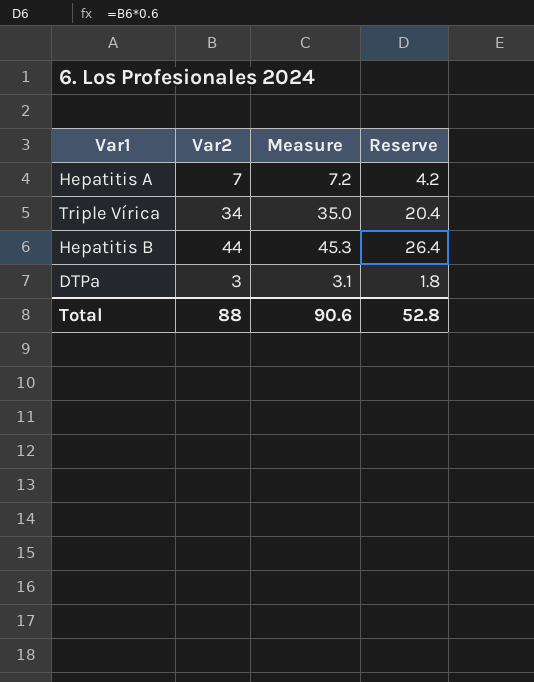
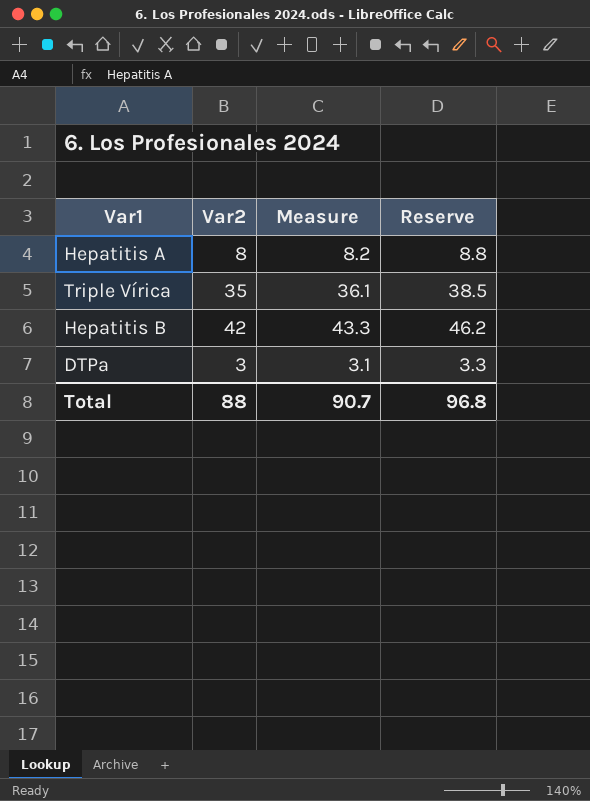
column Reserve | formula: [Var2] * 0.6 -> [Var2] * 1.1
Hepatitis A | Var2: 7 -> 8
Hepatitis A | Measure: 7.2 -> 8.2
Triple Vírica | Var2: 34 -> 35
Triple Vírica | Measure: 35.0 -> 36.1
Hepatitis B | Var2: 44 -> 42
Hepatitis B | Measure: 45.3 -> 43.3
Total | Measure: 90.6 -> 90.7
Total | Reserve: 52.8 -> 96.8

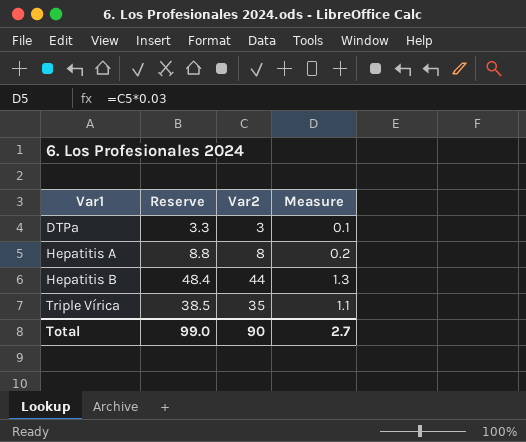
row order: none -> Var1 ascending
column Reserve | position: 4 -> 2
column Measure | formula: [Var2] * 1.03 -> [Var2] * 0.03
Hepatitis B | Reserve: 46.2 -> 48.4
Hepatitis B | Var2: 42 -> 44
Total | Reserve: 96.8 -> 99.0
Total | Var2: 88 -> 90
Total | Measure: 90.7 -> 2.7

